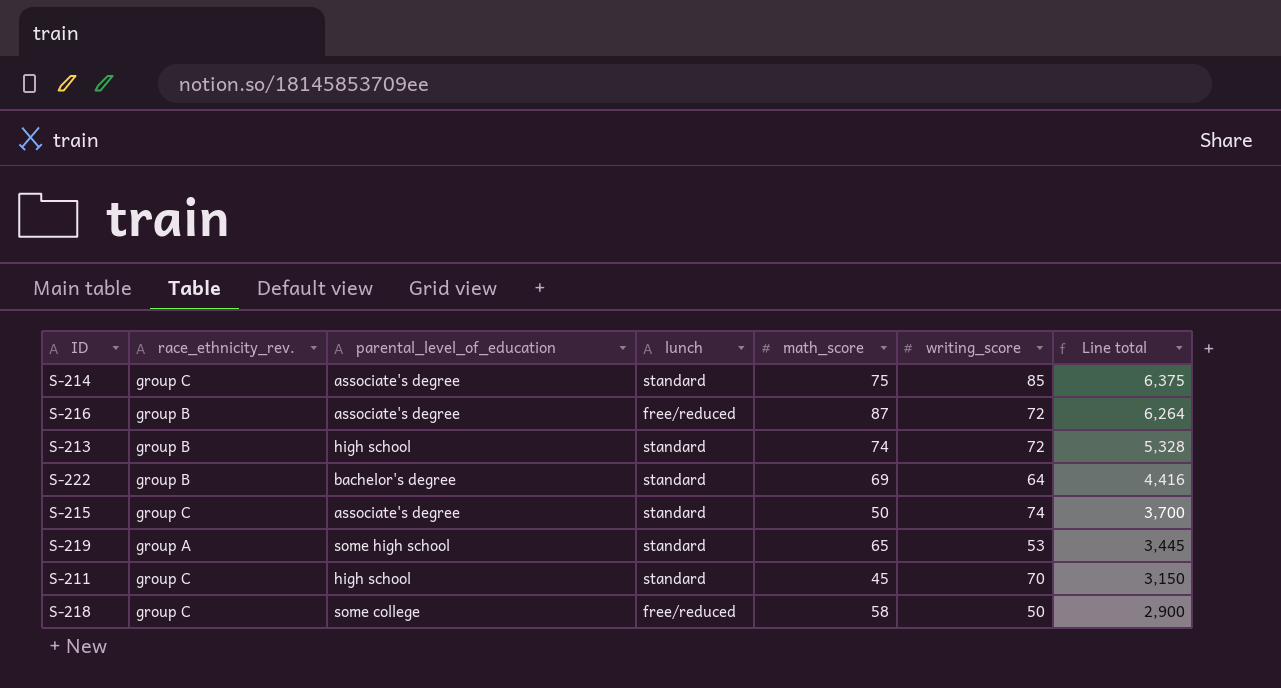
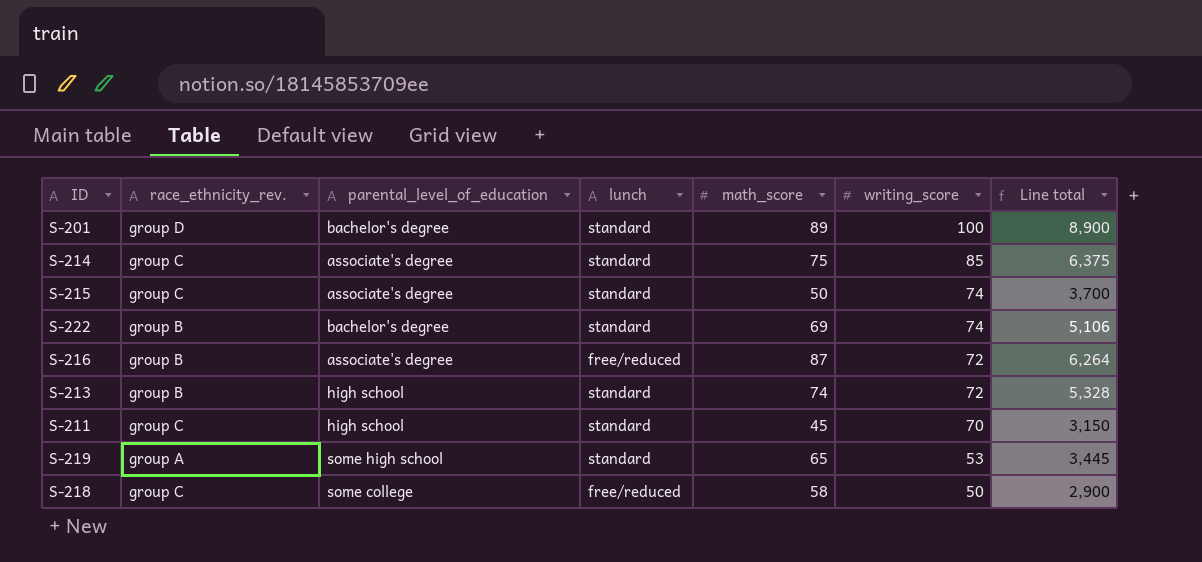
row order: Line total descending -> writing_score descending
row S-201: none -> group D | bachelor's degree | standard | 89 | 100 | 8,900
S-222 | writing_score: 64 -> 74
S-222 | Line total: 4,416 -> 5,106

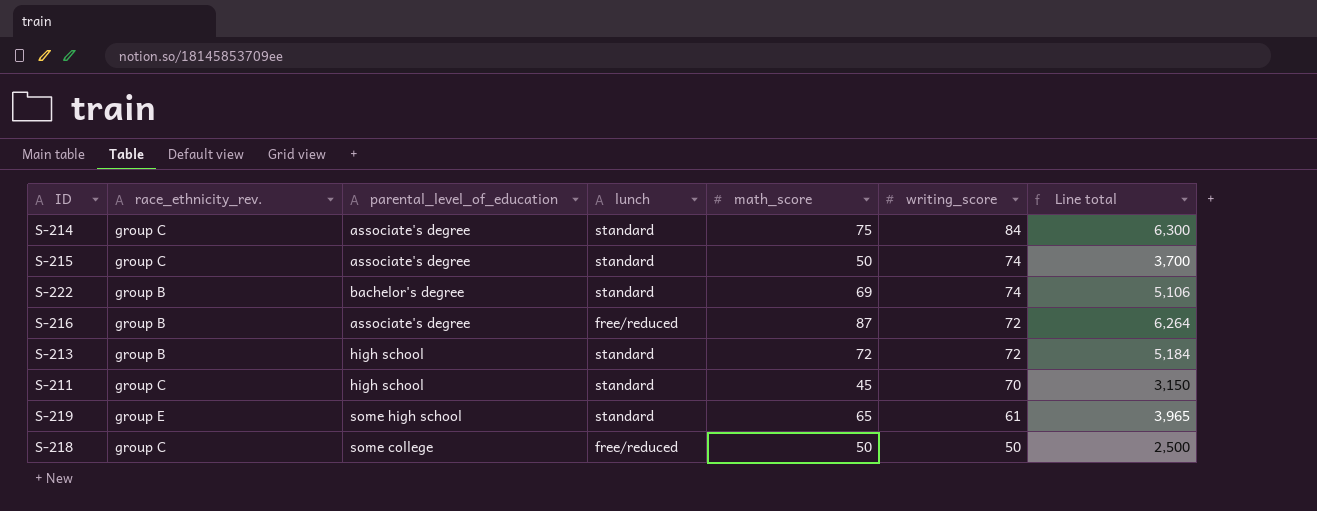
row S-201: group D | bachelor's degree | standard | 89 | 100 | 8,900 -> none
S-214 | writing_score: 85 -> 84
S-214 | Line total: 6,375 -> 6,300
S-213 | math_score: 74 -> 72
S-213 | Line total: 5,328 -> 5,184
S-219 | race_ethnicity_rev.: group A -> group E
S-219 | writing_score: 53 -> 61
S-219 | Line total: 3,445 -> 3,965
S-218 | math_score: 58 -> 50
S-218 | Line total: 2,900 -> 2,500

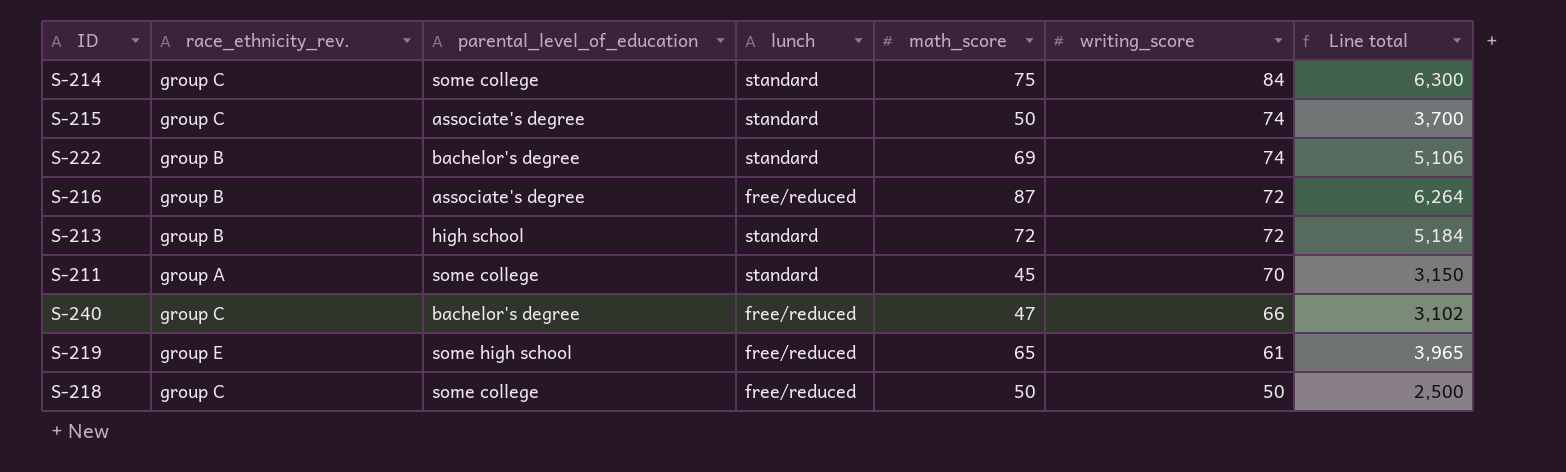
S-214 | parental_level_of_education: associate's degree -> some college
S-211 | race_ethnicity_rev.: group C -> group A
S-211 | parental_level_of_education: high school -> some college
row S-240: none -> group C | bachelor's degree | free/reduced | 47 | 66 | 3,102
S-219 | lunch: standard -> free/reduced

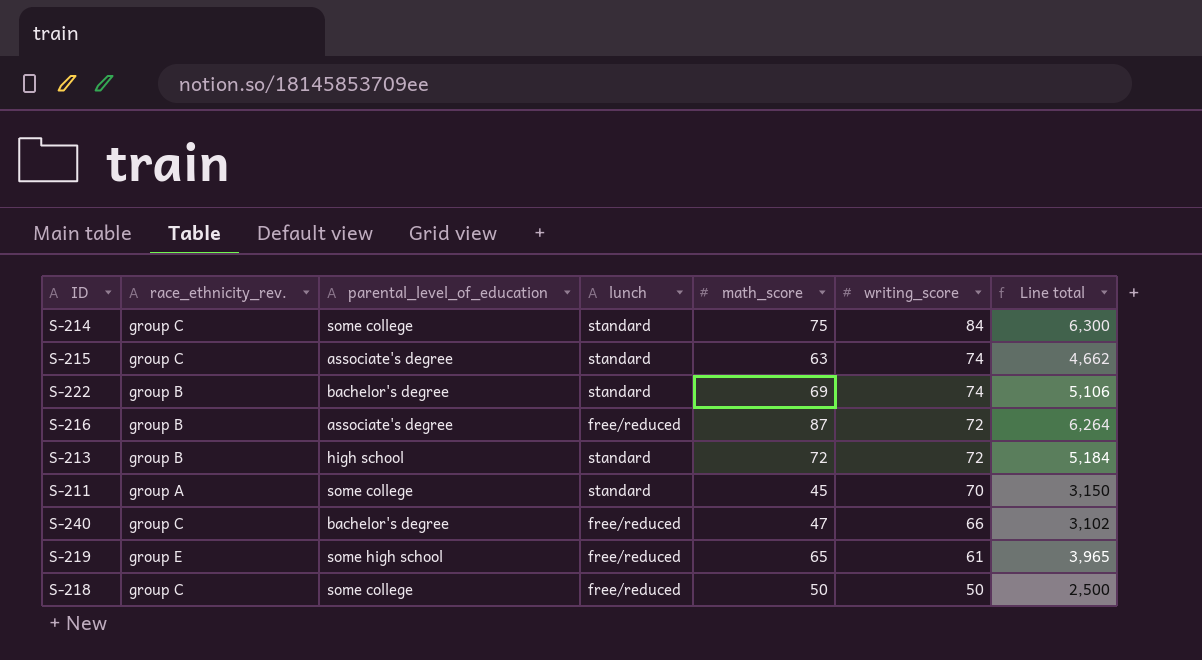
S-215 | math_score: 50 -> 63
S-215 | Line total: 3,700 -> 4,662

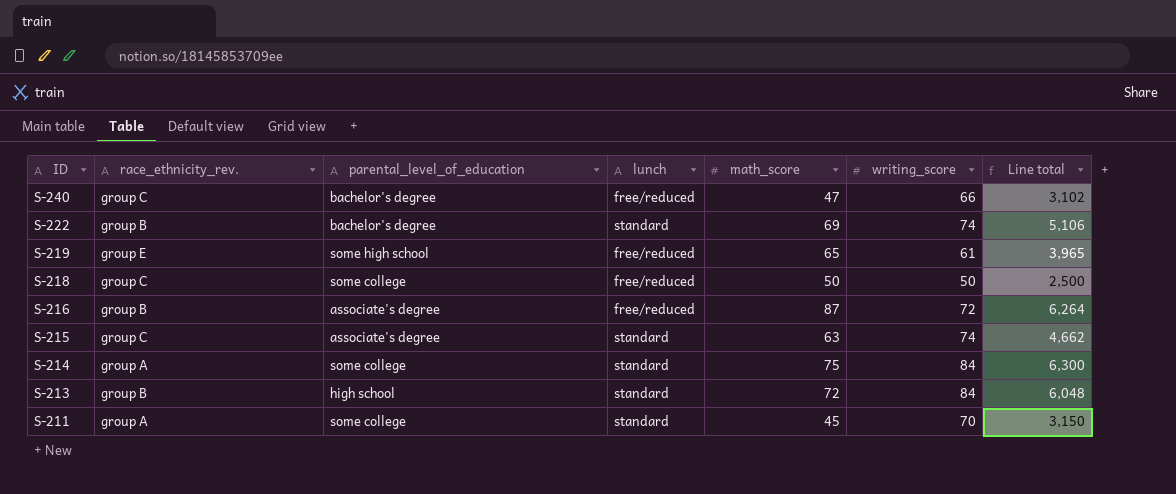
row order: writing_score descending -> ID descending
S-214 | race_ethnicity_rev.: group C -> group A
S-213 | writing_score: 72 -> 84
S-213 | Line total: 5,184 -> 6,048

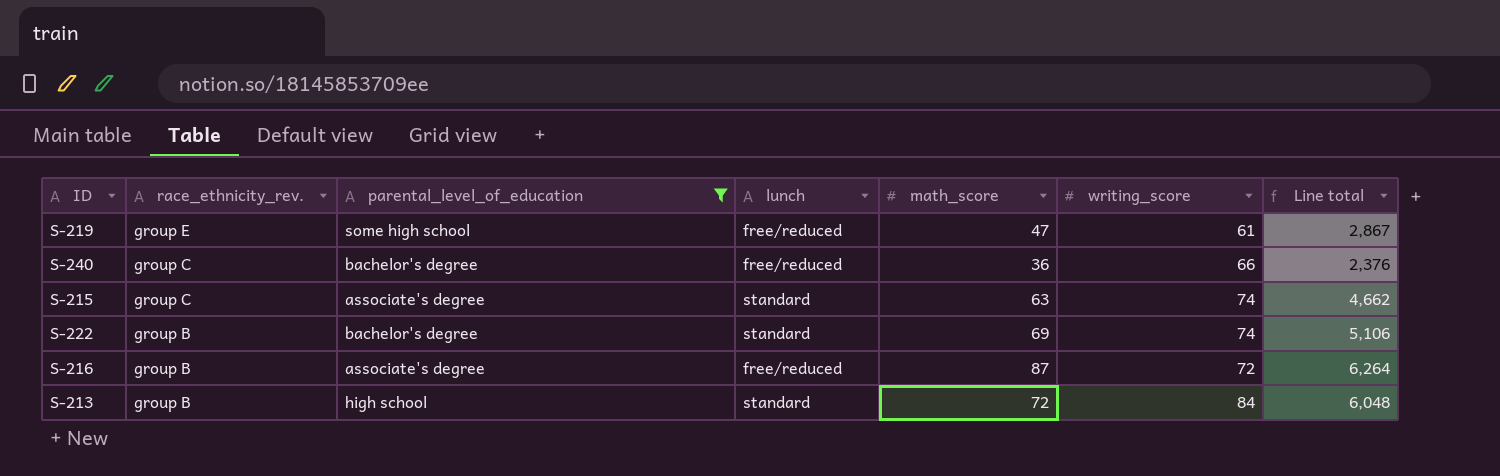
filter: none -> parental_level_of_education != some college
row order: ID descending -> race_ethnicity_rev. descending
S-219 | math_score: 65 -> 47
S-219 | Line total: 3,965 -> 2,867
S-240 | math_score: 47 -> 36
S-240 | Line total: 3,102 -> 2,376

